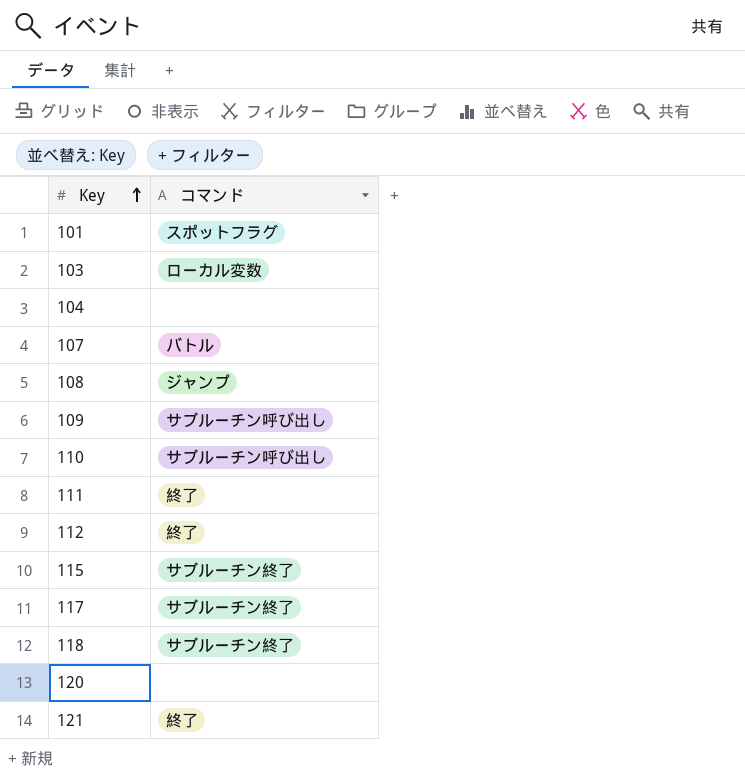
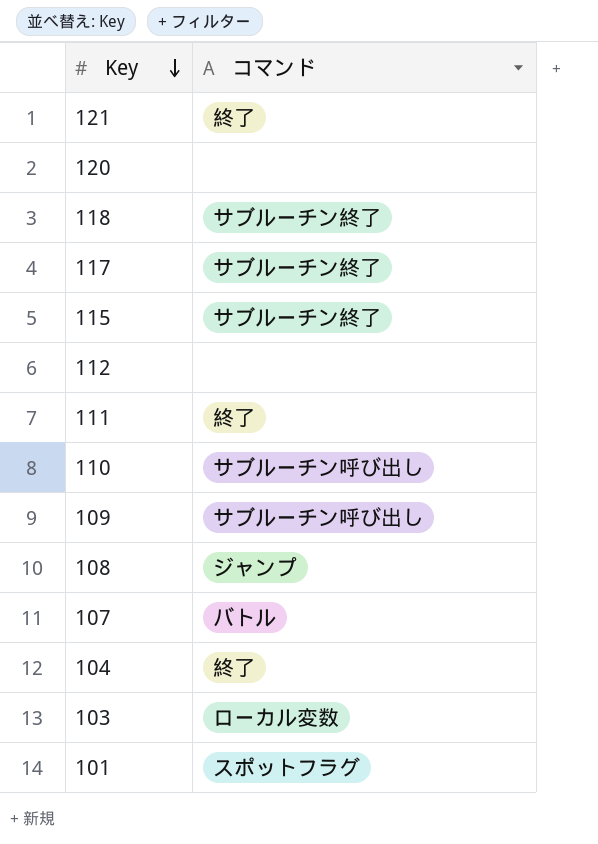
row order: Key ascending -> Key descending
112 | コマンド: 終了 -> none
104 | コマンド: none -> 終了

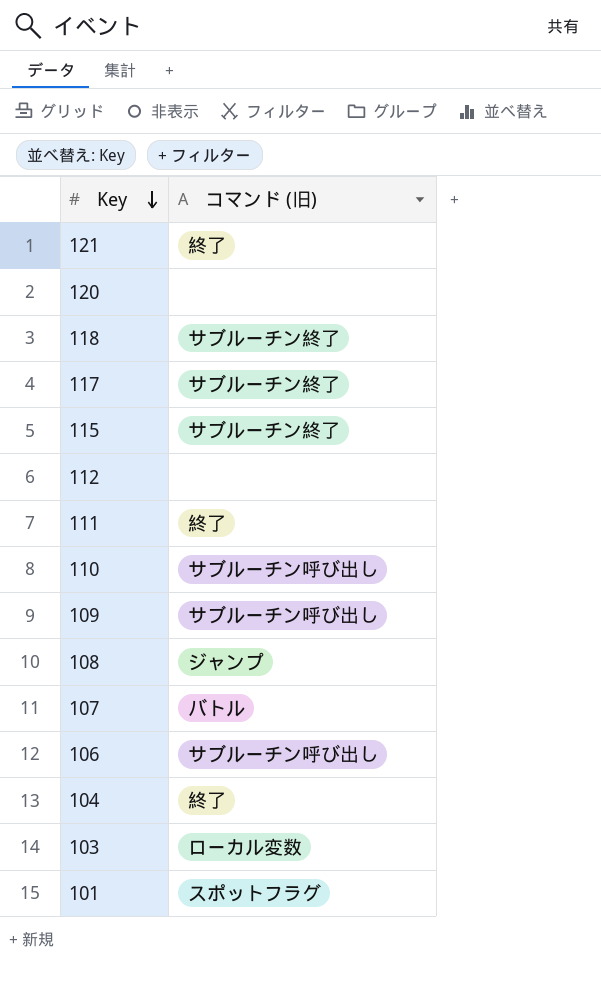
column name: コマンド -> コマンド (旧)
row 106: none -> サブルーチン呼び出し

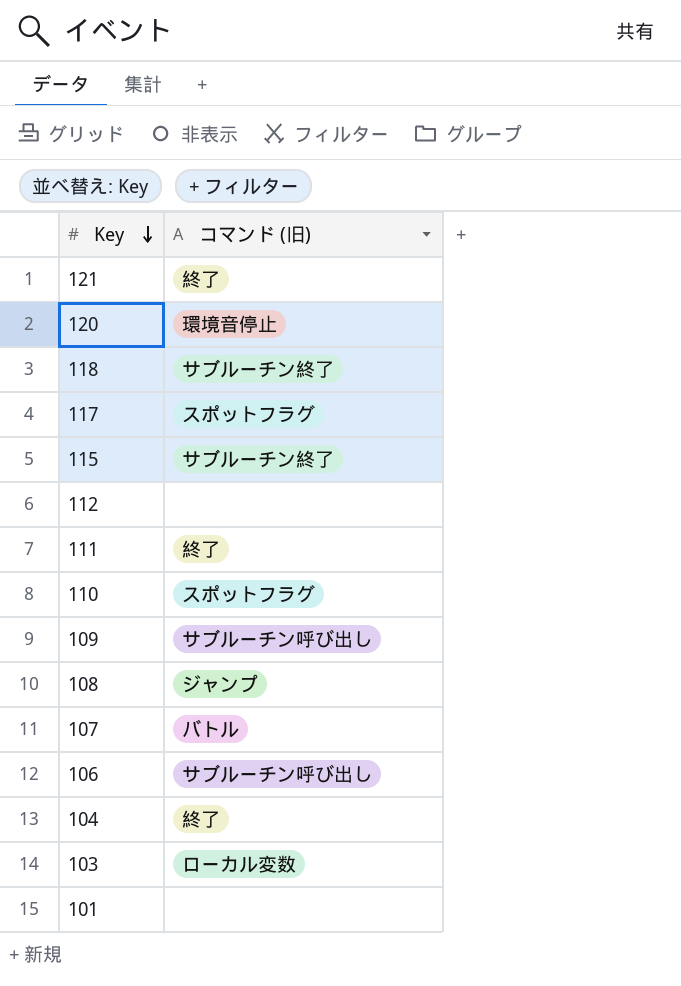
120 | コマンド (旧): none -> 環境音停止
117 | コマンド (旧): サブルーチン終了 -> スポットフラグ
110 | コマンド (旧): サブルーチン呼び出し -> スポットフラグ
101 | コマンド (旧): スポットフラグ -> none

